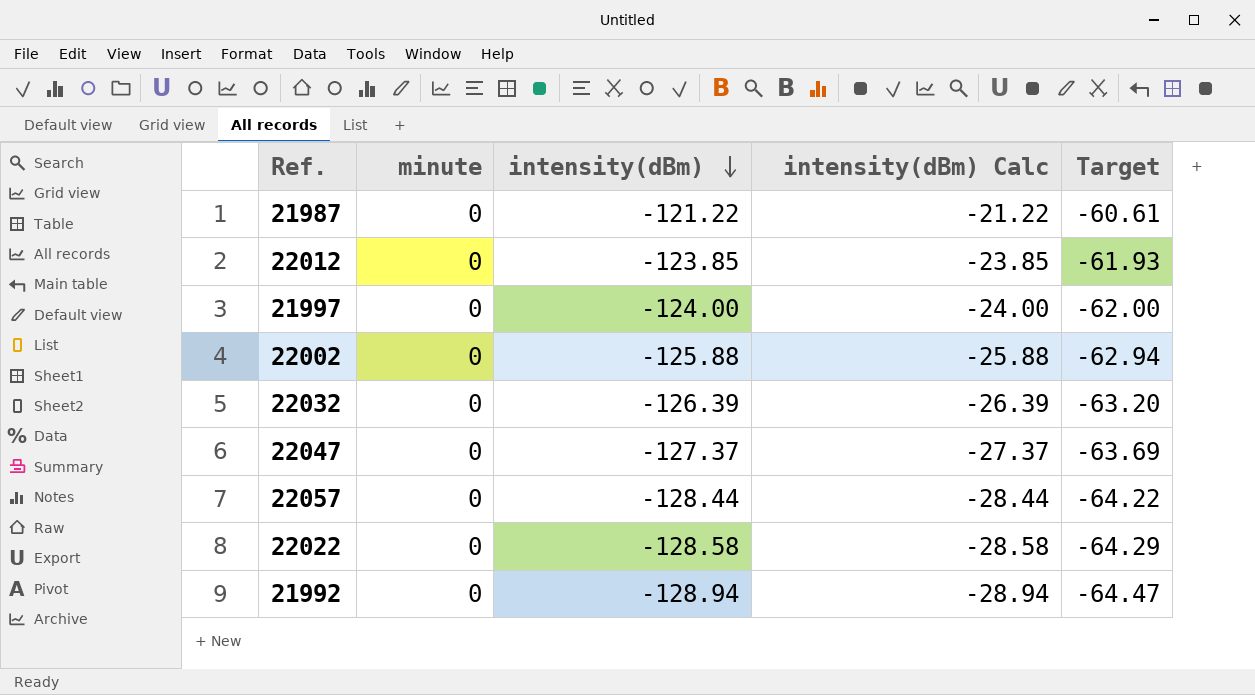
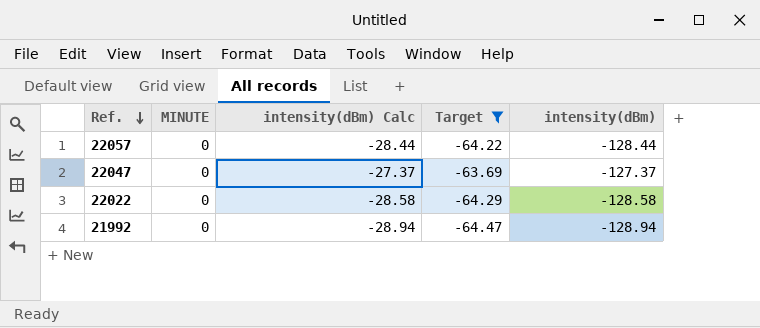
filter: none -> Target <= -63.69
row order: intensity(dBm) descending -> Ref. descending
column name: minute -> MINUTE
column intensity(dBm) | position: 3 -> 5

